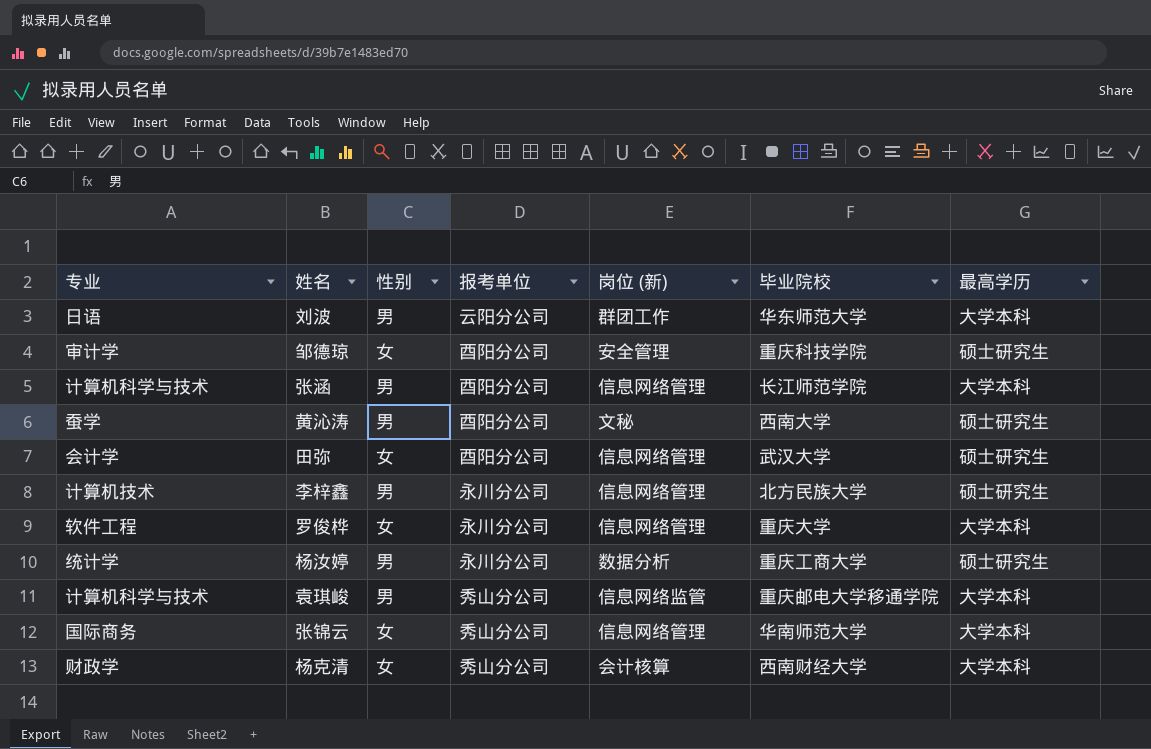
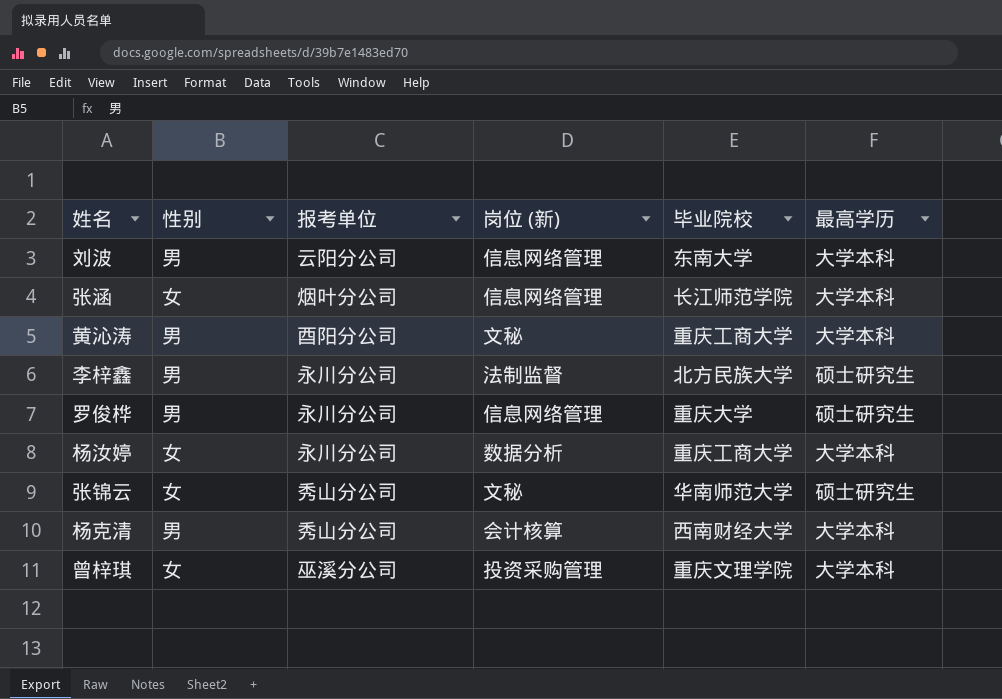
column 专业 | position: 1 -> none
row 邹德琼: 审计学 | 女 | 酉阳分公司 | 安全管理 | 重庆科技学院 | 硕士研究生 -> none
row 田弥: 会计学 | 女 | 酉阳分公司 | 信息网络管理 | 武汉大学 | 硕士研究生 -> none
row 袁琪峻: 计算机科学与技术 | 男 | 秀山分公司 | 信息网络监管 | 重庆邮电大学移通学院 | 大学本科 -> none
刘波 | 岗位 (新): 群团工作 -> 信息网络管理
刘波 | 毕业院校: 华东师范大学 -> 东南大学
张涵 | 性别: 男 -> 女
张涵 | 报考单位: 酉阳分公司 -> 烟叶分公司
黄沁涛 | 毕业院校: 西南大学 -> 重庆工商大学
黄沁涛 | 最高学历: 硕士研究生 -> 大学本科
李梓鑫 | 岗位 (新): 信息网络管理 -> 法制监督
罗俊桦 | 性别: 女 -> 男
罗俊桦 | 最高学历: 大学本科 -> 硕士研究生
杨汝婷 | 性别: 男 -> 女
杨汝婷 | 最高学历: 硕士研究生 -> 大学本科
张锦云 | 岗位 (新): 信息网络管理 -> 文秘
张锦云 | 最高学历: 大学本科 -> 硕士研究生
杨克清 | 性别: 女 -> 男
row 曾梓琪: none -> 女 | 巫溪分公司 | 投资采购管理 | 重庆文理学院 | 大学本科

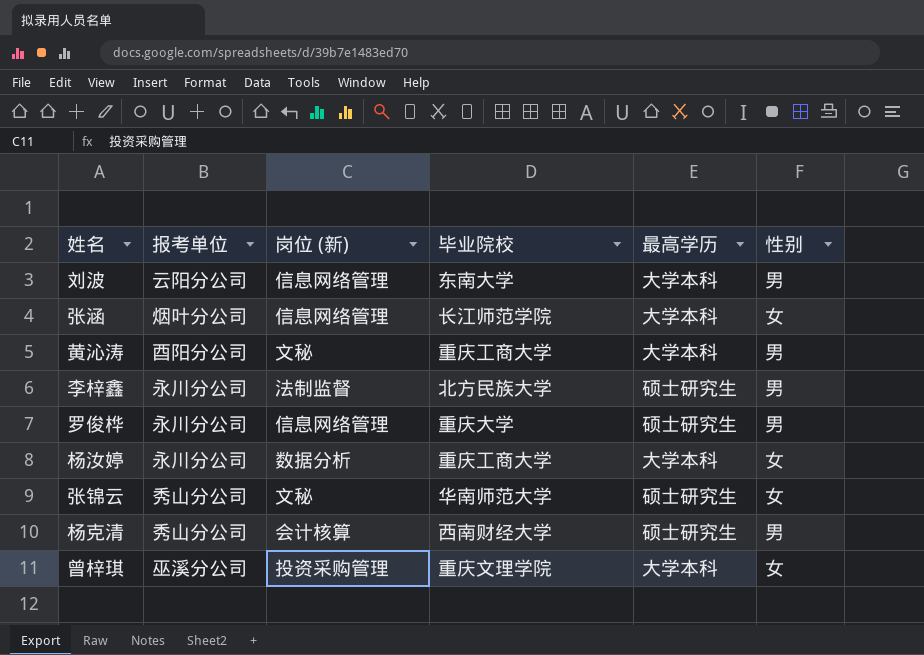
column 性别 | position: 2 -> 6
杨克清 | 最高学历: 大学本科 -> 硕士研究生

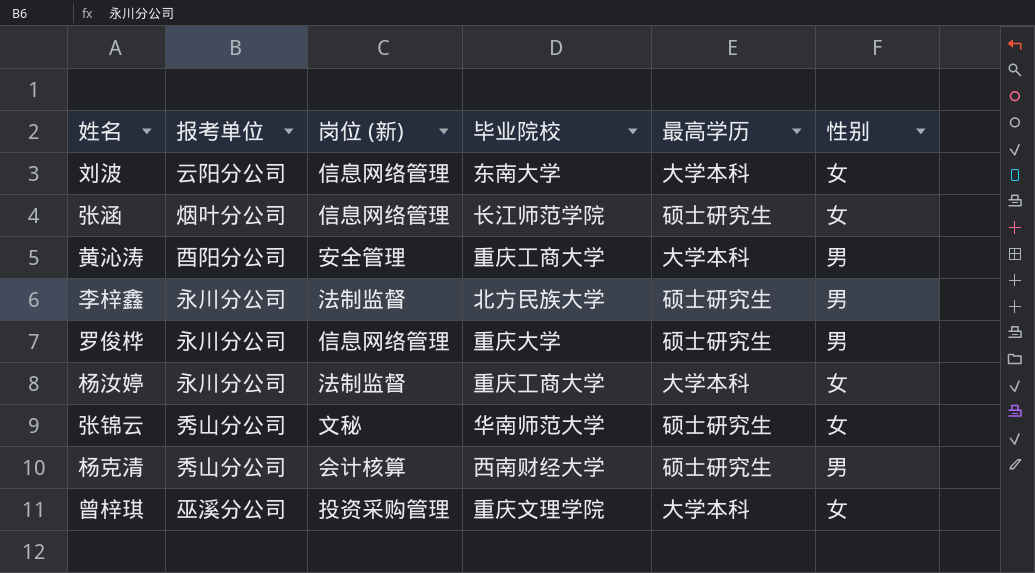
刘波 | 性别: 男 -> 女
张涵 | 最高学历: 大学本科 -> 硕士研究生
黄沁涛 | 岗位 (新): 文秘 -> 安全管理
杨汝婷 | 岗位 (新): 数据分析 -> 法制监督

